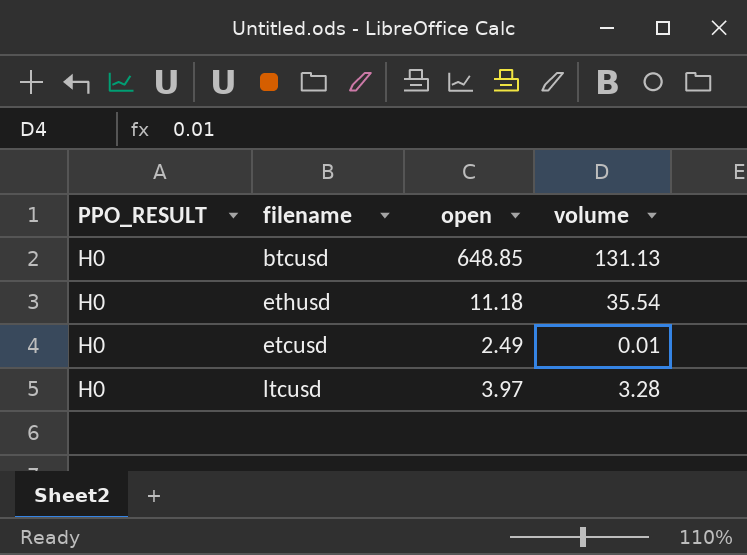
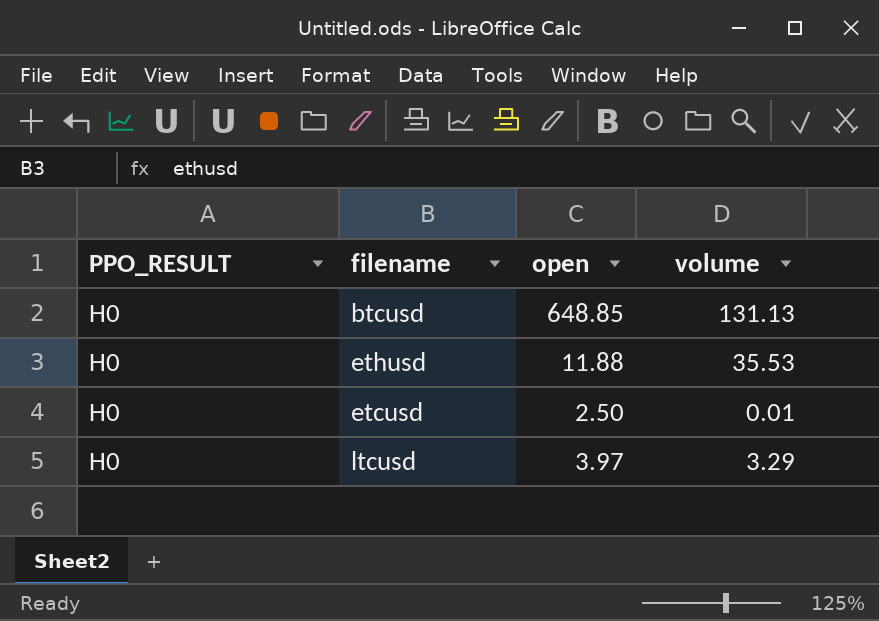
ethusd | open: 11.18 -> 11.88
ethusd | volume: 35.54 -> 35.53
etcusd | open: 2.49 -> 2.50
ltcusd | volume: 3.28 -> 3.29

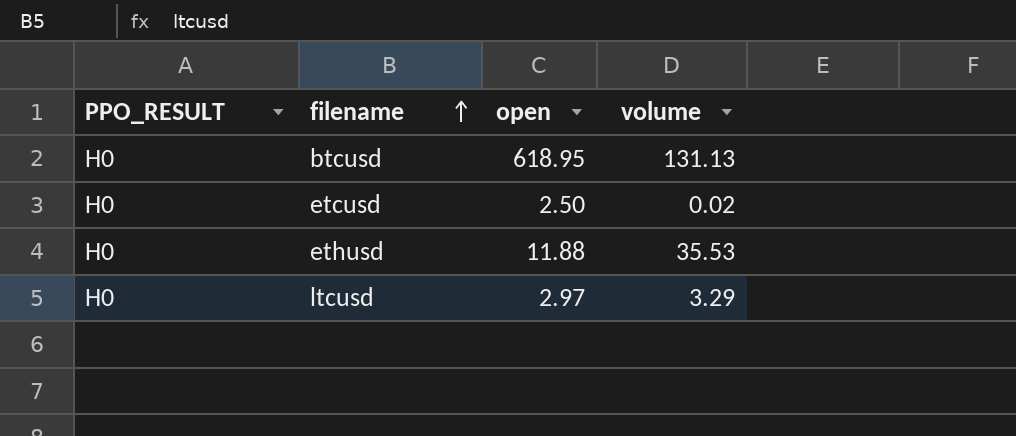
row order: none -> filename ascending
btcusd | open: 648.85 -> 618.95
etcusd | volume: 0.01 -> 0.02
ltcusd | open: 3.97 -> 2.97

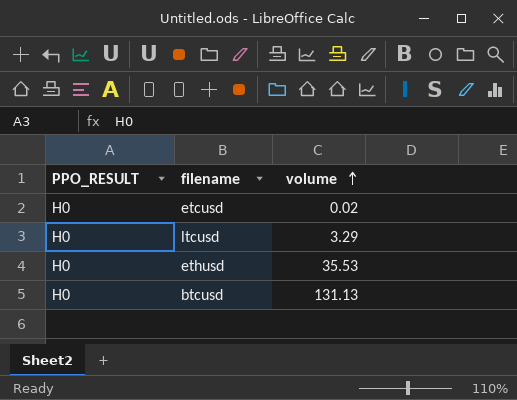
row order: filename ascending -> volume ascending
column open | position: 3 -> none

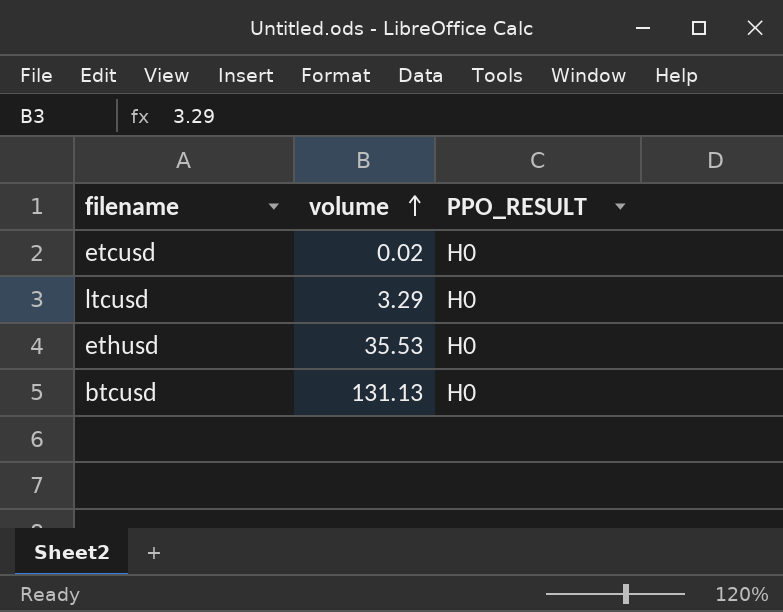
column PPO_RESULT | position: 1 -> 3

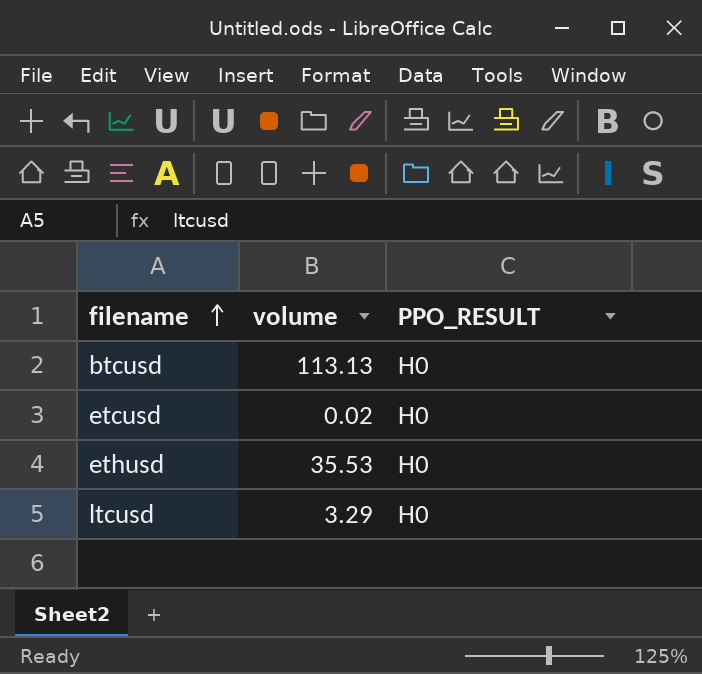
row order: volume ascending -> filename ascending
btcusd | volume: 131.13 -> 113.13

